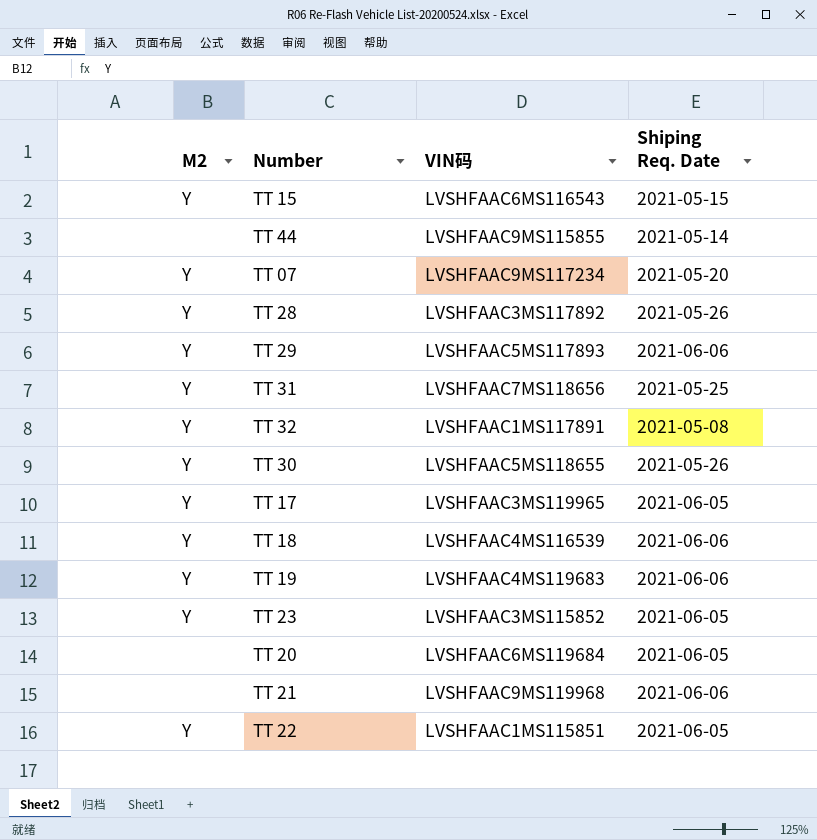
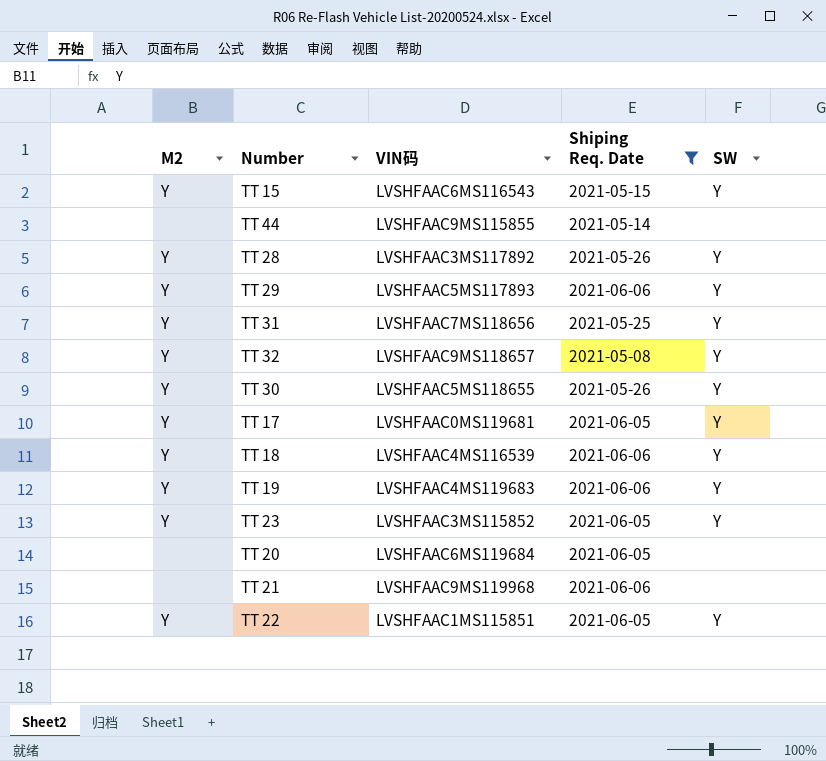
filter: none -> Shiping Req. Date != 2021-05-20
column SW | position: none -> 5
TT 32 | VIN码: LVSHFAAC1MS117891 -> LVSHFAAC9MS118657
TT 17 | VIN码: LVSHFAAC3MS119965 -> LVSHFAAC0MS119681

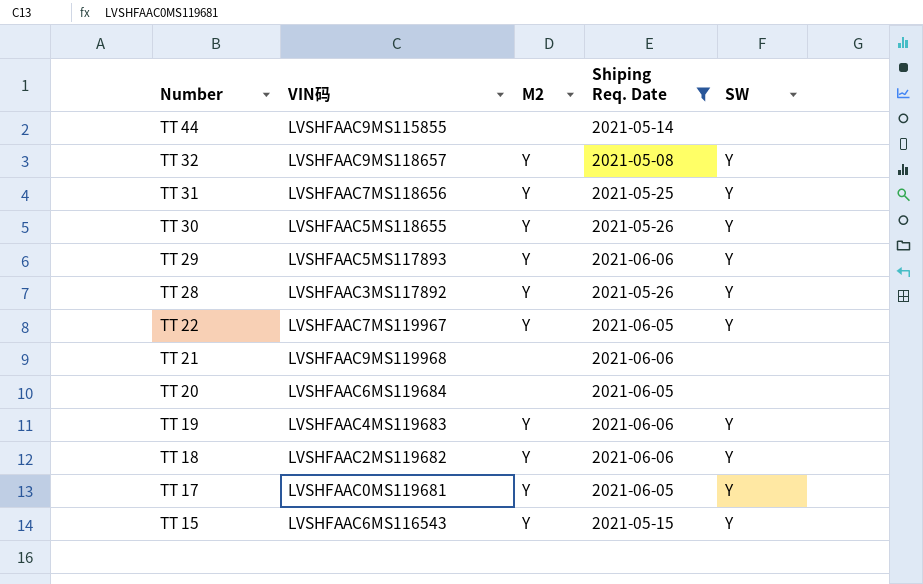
row order: none -> Number descending
column M2 | position: 1 -> 3
row TT 23: Y | LVSHFAAC3MS115852 | 2021-06-05 | Y -> none
TT 22 | VIN码: LVSHFAAC1MS115851 -> LVSHFAAC7MS119967
TT 18 | VIN码: LVSHFAAC4MS116539 -> LVSHFAAC2MS119682

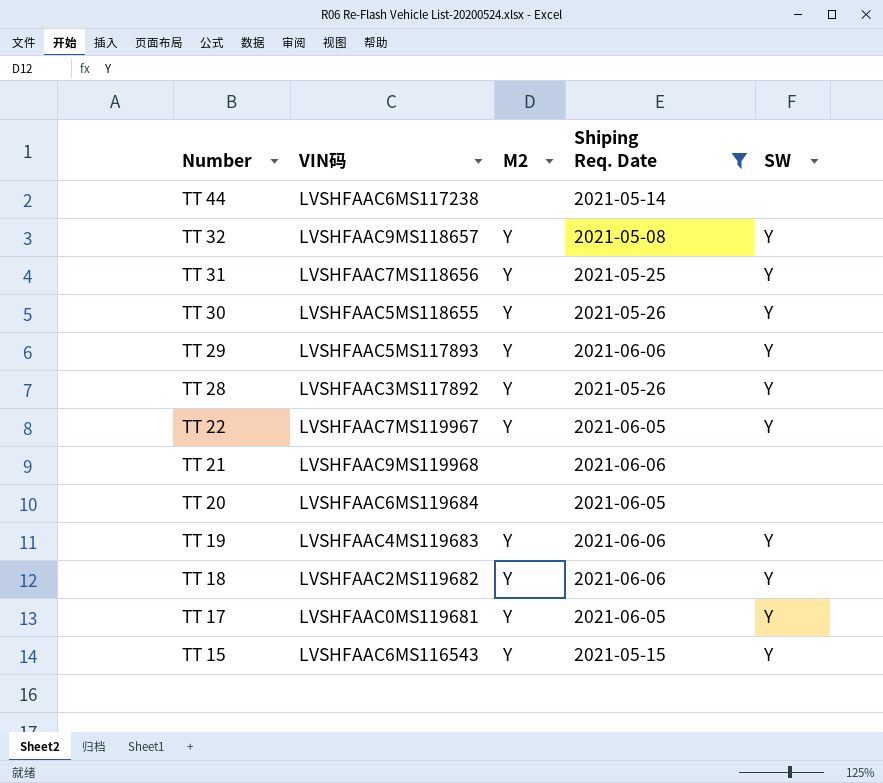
TT 44 | VIN码: LVSHFAAC9MS115855 -> LVSHFAAC6MS117238

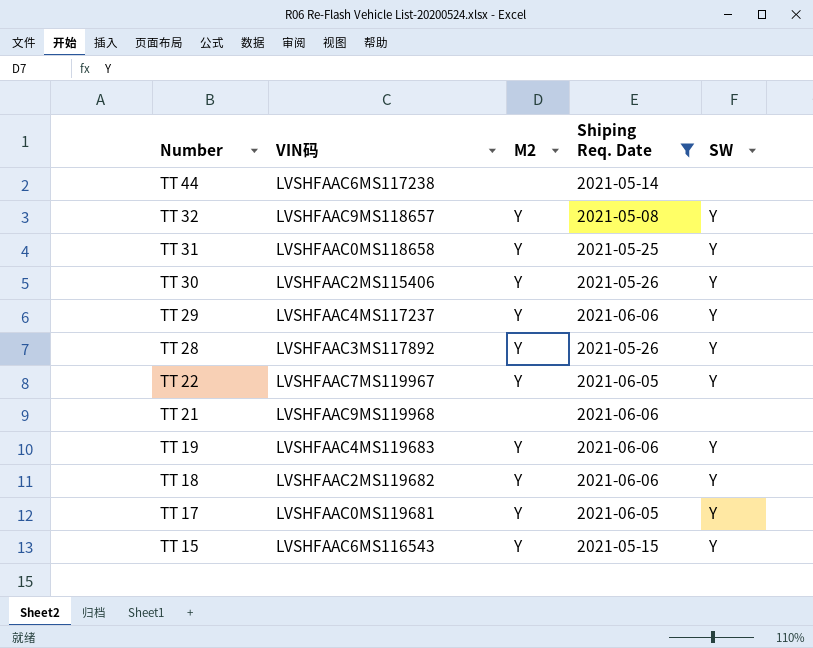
row TT 20: LVSHFAAC6MS119684 | none | 2021-06-05 | none -> none
TT 31 | VIN码: LVSHFAAC7MS118656 -> LVSHFAAC0MS118658
TT 30 | VIN码: LVSHFAAC5MS118655 -> LVSHFAAC2MS115406
TT 29 | VIN码: LVSHFAAC5MS117893 -> LVSHFAAC4MS117237

